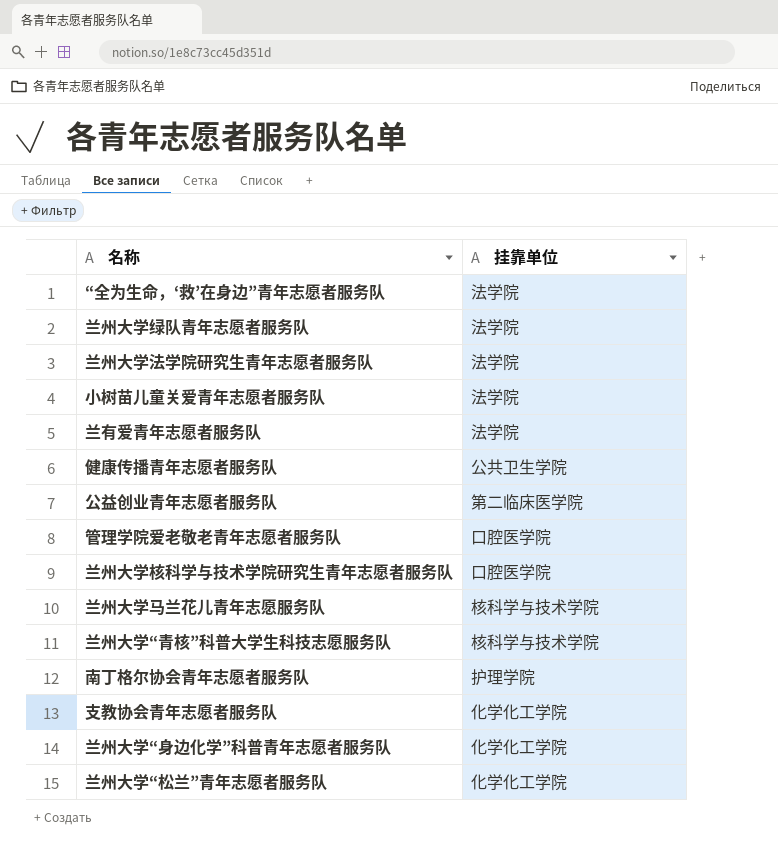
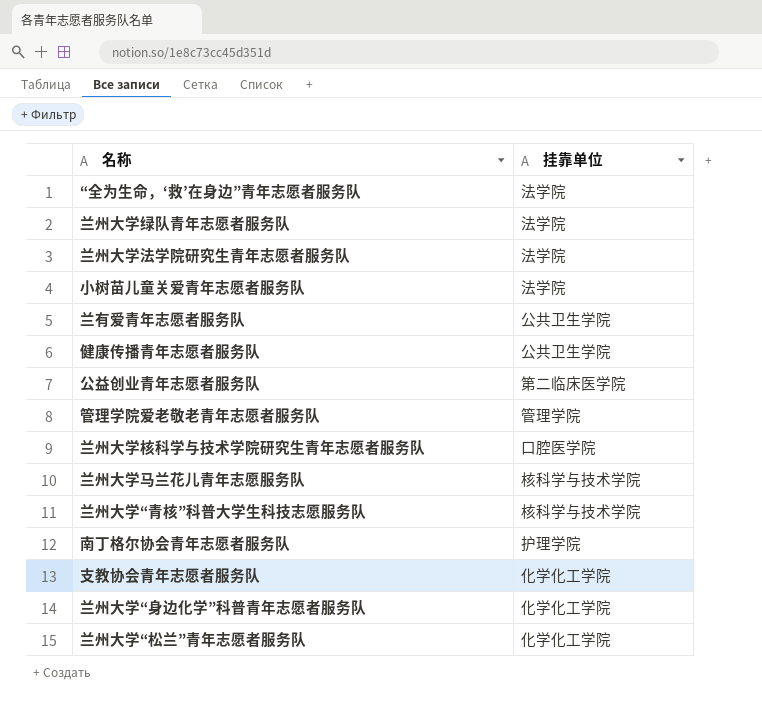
兰有爱青年志愿者服务队 | 挂靠单位: 法学院 -> 公共卫生学院
管理学院爱老敬老青年志愿者服务队 | 挂靠单位: 口腔医学院 -> 管理学院

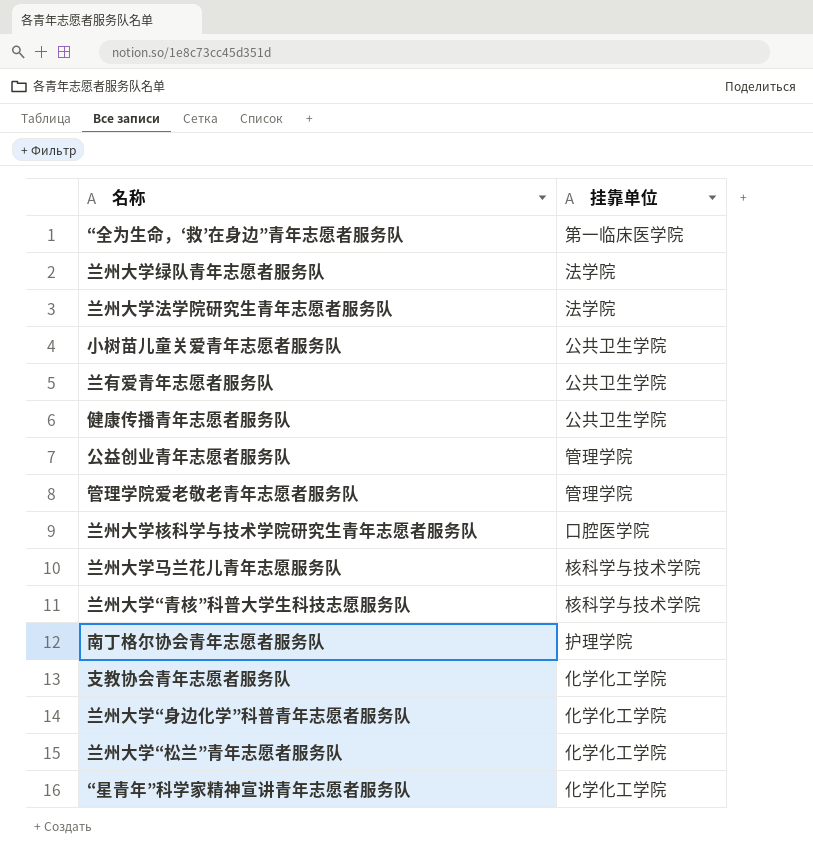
“全为生命，‘救’在身边”青年志愿者服务队 | 挂靠单位: 法学院 -> 第一临床医学院
小树苗儿童关爱青年志愿者服务队 | 挂靠单位: 法学院 -> 公共卫生学院
公益创业青年志愿者服务队 | 挂靠单位: 第二临床医学院 -> 管理学院
row “星青年”科学家精神宣讲青年志愿者服务队: none -> 化学化工学院

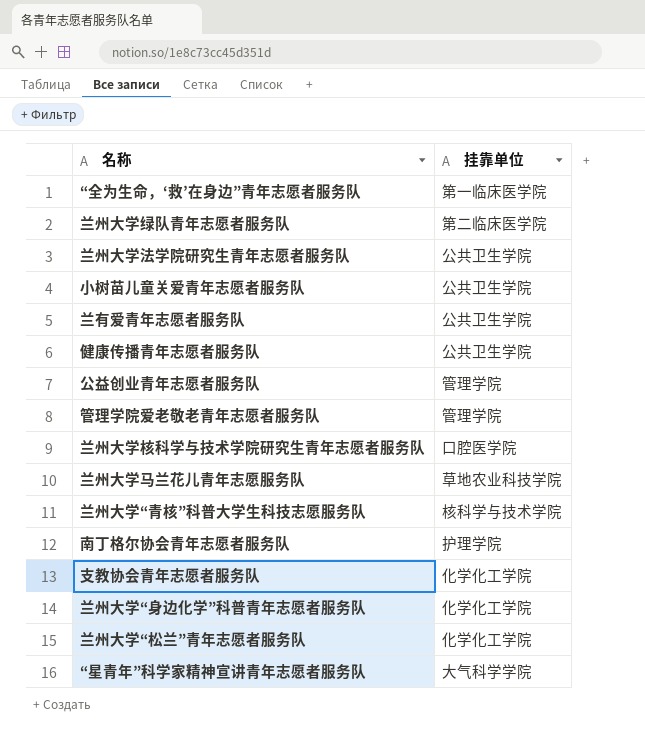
兰州大学绿队青年志愿者服务队 | 挂靠单位: 法学院 -> 第二临床医学院
兰州大学法学院研究生青年志愿者服务队 | 挂靠单位: 法学院 -> 公共卫生学院
兰州大学马兰花儿青年志愿服务队 | 挂靠单位: 核科学与技术学院 -> 草地农业科技学院
“星青年”科学家精神宣讲青年志愿者服务队 | 挂靠单位: 化学化工学院 -> 大气科学学院

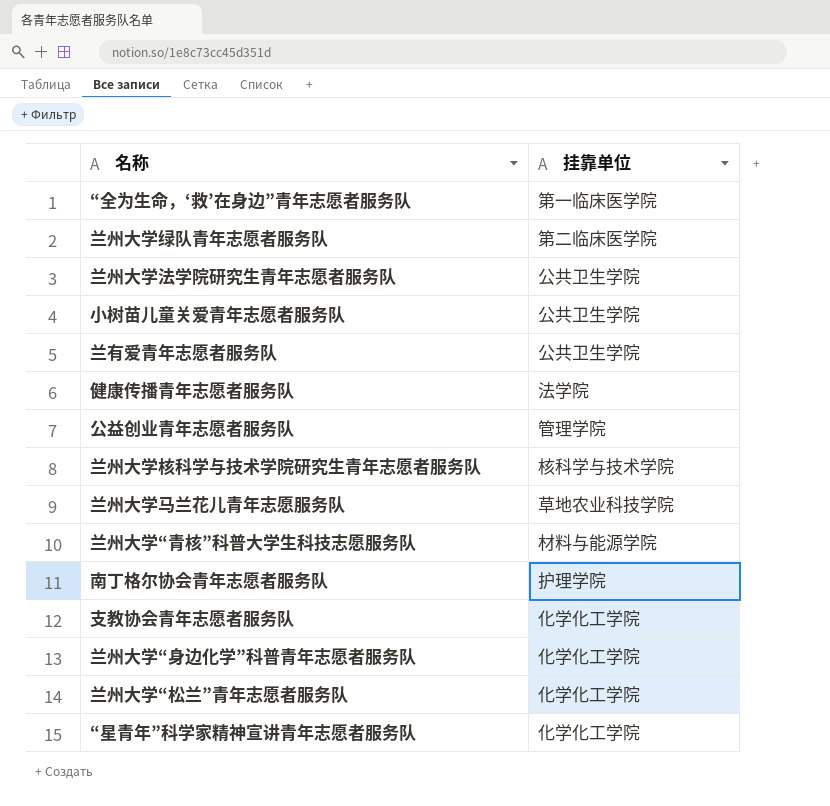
row 管理学院爱老敬老青年志愿者服务队: 管理学院 -> none
健康传播青年志愿者服务队 | 挂靠单位: 公共卫生学院 -> 法学院
兰州大学核科学与技术学院研究生青年志愿者服务队 | 挂靠单位: 口腔医学院 -> 核科学与技术学院
兰州大学“青核”科普大学生科技志愿服务队 | 挂靠单位: 核科学与技术学院 -> 材料与能源学院
“星青年”科学家精神宣讲青年志愿者服务队 | 挂靠单位: 大气科学学院 -> 化学化工学院

